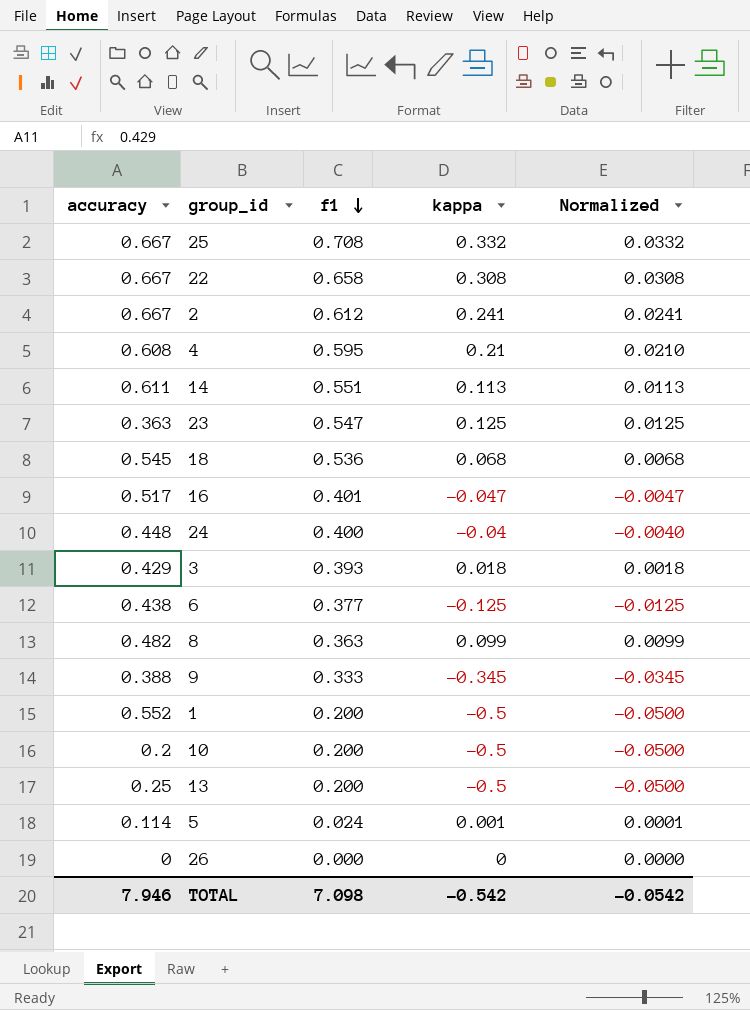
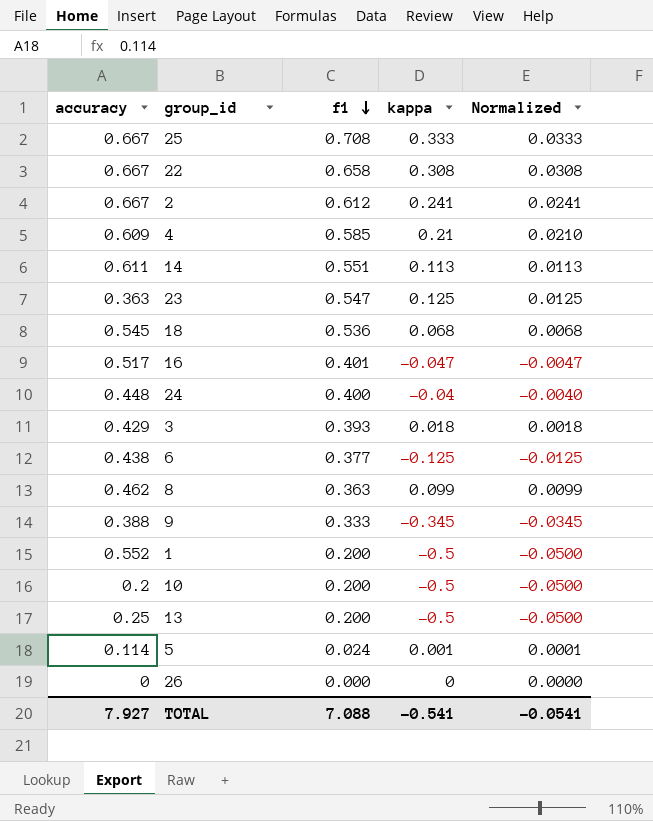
25 | kappa: 0.332 -> 0.333
25 | Normalized: 0.0332 -> 0.0333
4 | accuracy: 0.608 -> 0.609
4 | f1: 0.595 -> 0.585
8 | accuracy: 0.482 -> 0.462
TOTAL | accuracy: 7.946 -> 7.927
TOTAL | f1: 7.098 -> 7.088
TOTAL | kappa: -0.542 -> -0.541
TOTAL | Normalized: -0.0542 -> -0.0541

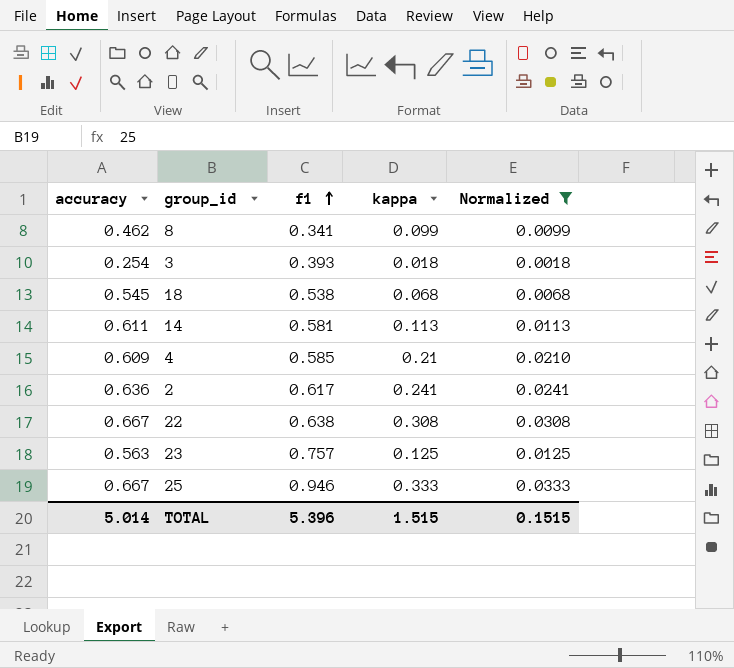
filter: none -> Normalized >= 0.0018
row order: f1 descending -> f1 ascending
8 | f1: 0.363 -> 0.341
3 | accuracy: 0.429 -> 0.254
18 | f1: 0.536 -> 0.538
14 | f1: 0.551 -> 0.581
2 | accuracy: 0.667 -> 0.636
2 | f1: 0.612 -> 0.617
22 | f1: 0.658 -> 0.638
23 | accuracy: 0.363 -> 0.563
23 | f1: 0.547 -> 0.757
25 | f1: 0.708 -> 0.946
TOTAL | accuracy: 7.927 -> 5.014
TOTAL | f1: 7.088 -> 5.396
TOTAL | kappa: -0.541 -> 1.515
TOTAL | Normalized: -0.0541 -> 0.1515

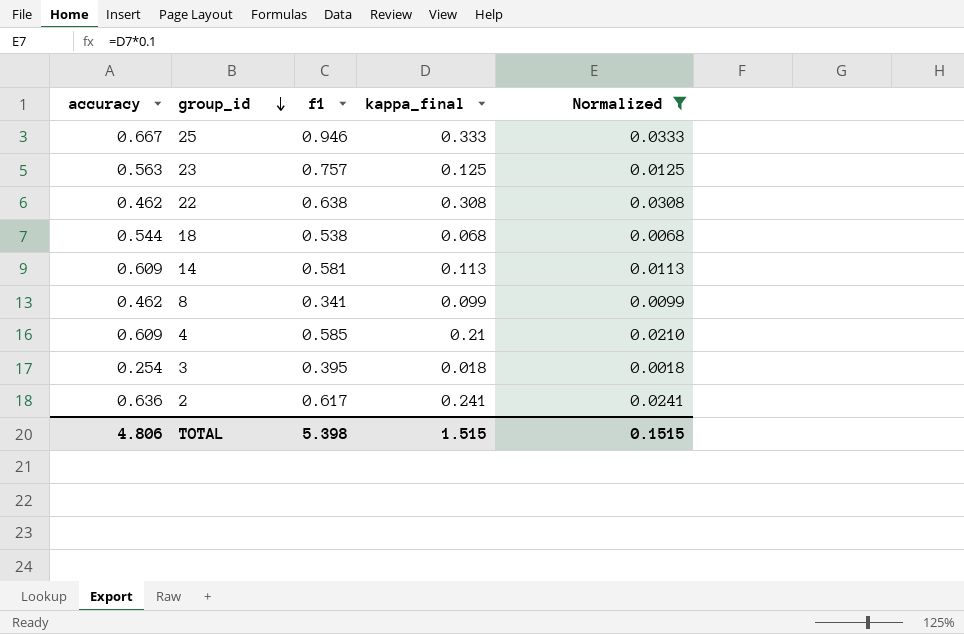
row order: f1 ascending -> group_id descending
column name: kappa -> kappa_final
22 | accuracy: 0.667 -> 0.462
18 | accuracy: 0.545 -> 0.544
14 | accuracy: 0.611 -> 0.609
3 | f1: 0.393 -> 0.395
TOTAL | accuracy: 5.014 -> 4.806
TOTAL | f1: 5.396 -> 5.398

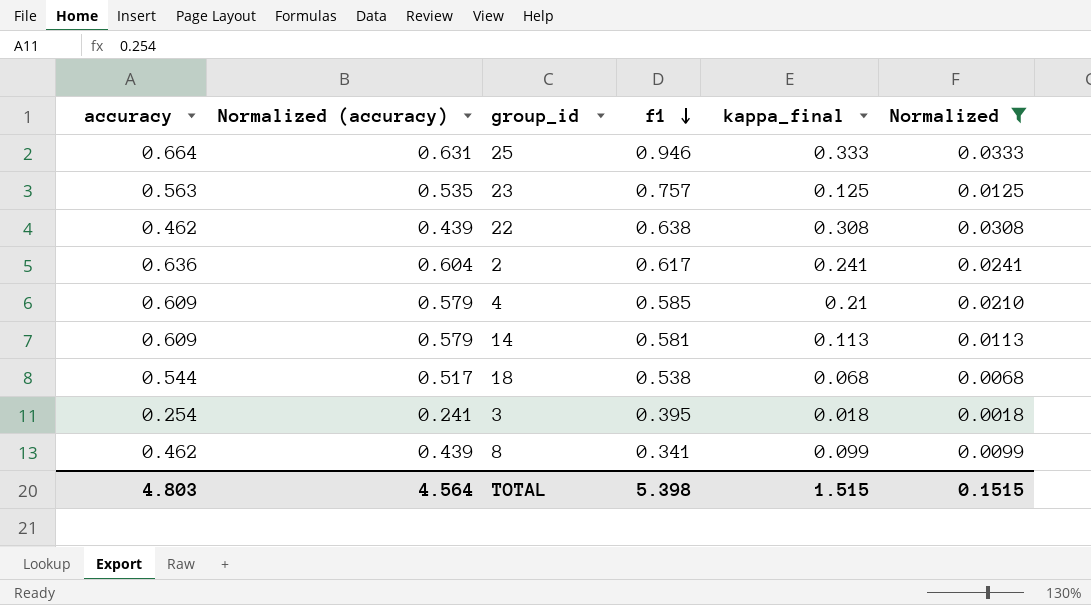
row order: group_id descending -> f1 descending
column Normalized (accuracy) | formula: none -> [accuracy] * 0.95
25 | accuracy: 0.667 -> 0.664
TOTAL | accuracy: 4.806 -> 4.803

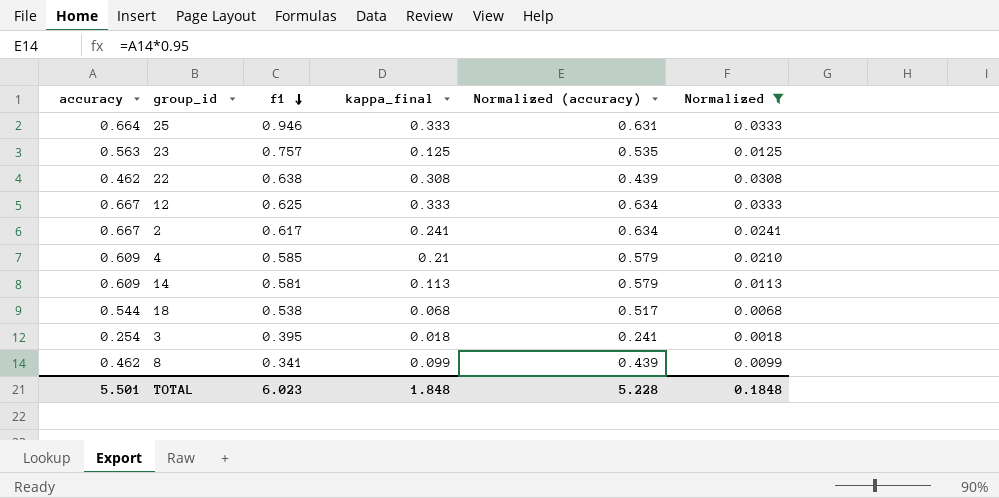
column Normalized (accuracy) | position: 2 -> 5
row 12: none -> 0.667 | 0.625 | 0.333 | 0.634 | 0.0333
2 | accuracy: 0.636 -> 0.667
2 | Normalized (accuracy): 0.604 -> 0.634
TOTAL | accuracy: 4.803 -> 5.501
TOTAL | f1: 5.398 -> 6.023
TOTAL | kappa_final: 1.515 -> 1.848
TOTAL | Normalized (accuracy): 4.564 -> 5.228
TOTAL | Normalized: 0.1515 -> 0.1848

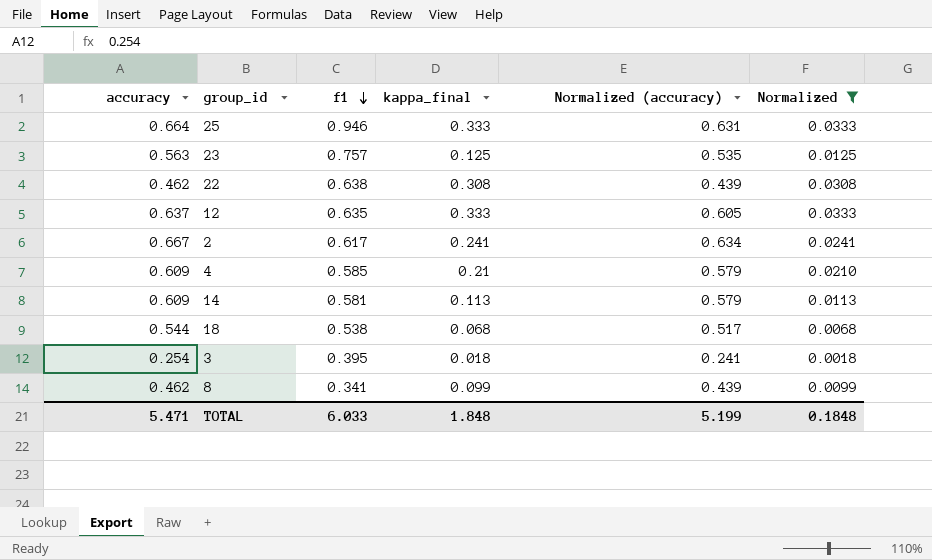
12 | accuracy: 0.667 -> 0.637
12 | f1: 0.625 -> 0.635
12 | Normalized (accuracy): 0.634 -> 0.605
TOTAL | accuracy: 5.501 -> 5.471
TOTAL | f1: 6.023 -> 6.033
TOTAL | Normalized (accuracy): 5.228 -> 5.199

